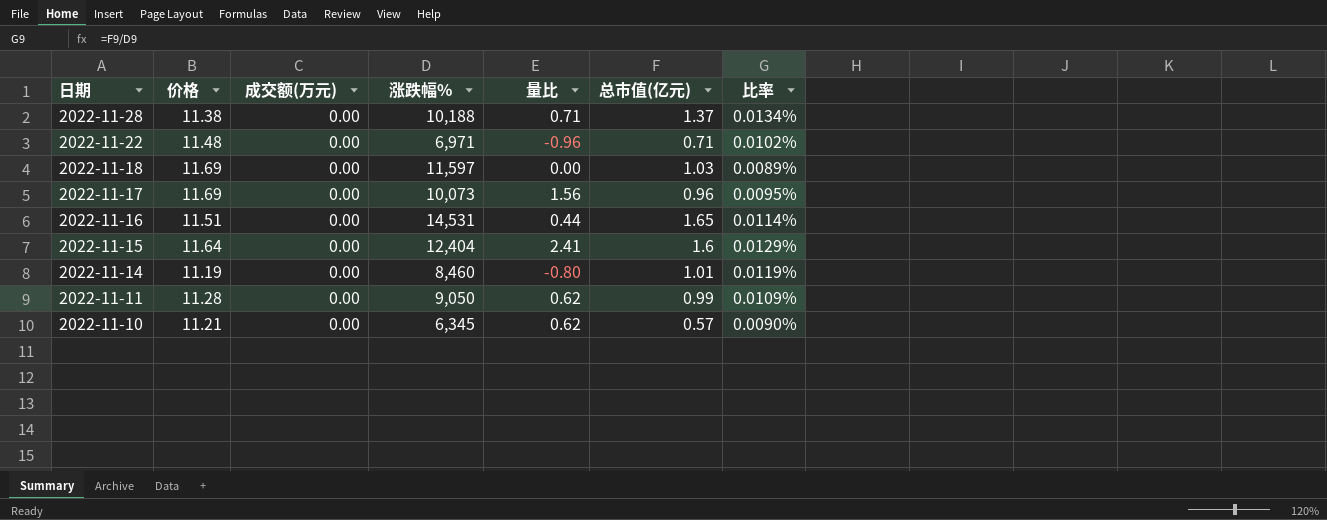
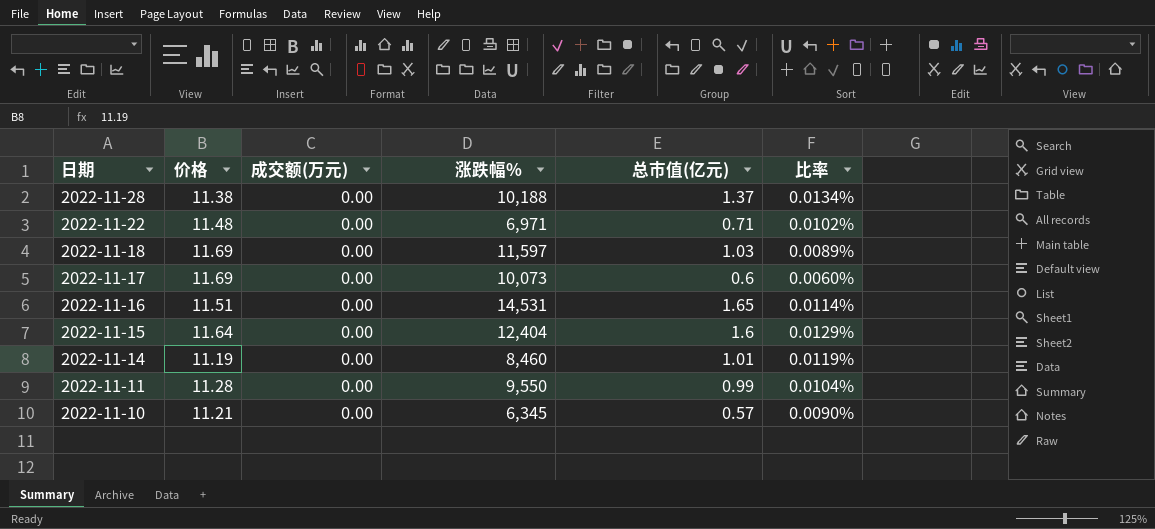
column 量比 | position: 5 -> none
2022-11-17 | 总市值(亿元): 0.96 -> 0.6
2022-11-17 | 比率: 0.0095% -> 0.0060%
2022-11-11 | 涨跌幅%: 9,050 -> 9,550
2022-11-11 | 比率: 0.0109% -> 0.0104%

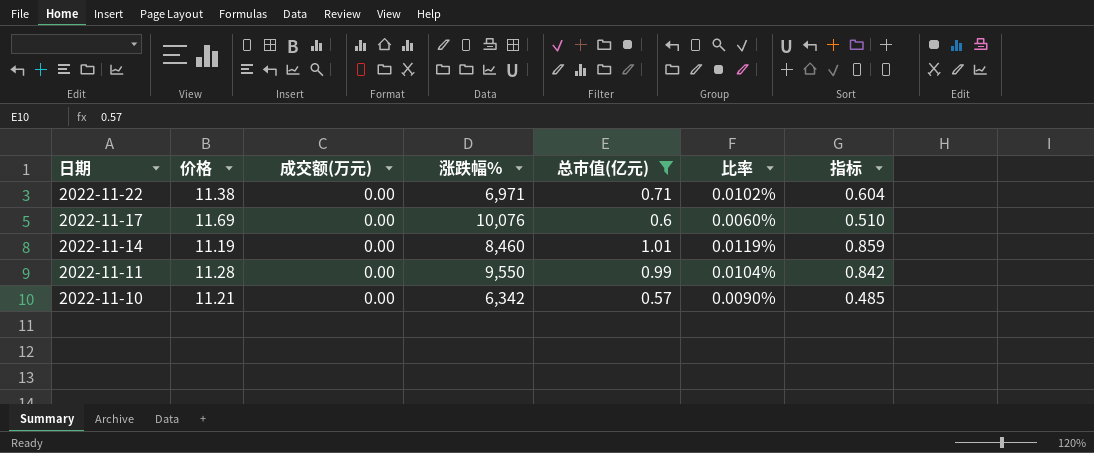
filter: none -> 总市值(亿元) <= 1.01
column 指标 | formula: none -> [总市值(亿元)] * 0.85
2022-11-22 | 价格: 11.48 -> 11.38
2022-11-17 | 涨跌幅%: 10,073 -> 10,076
2022-11-10 | 涨跌幅%: 6,345 -> 6,342

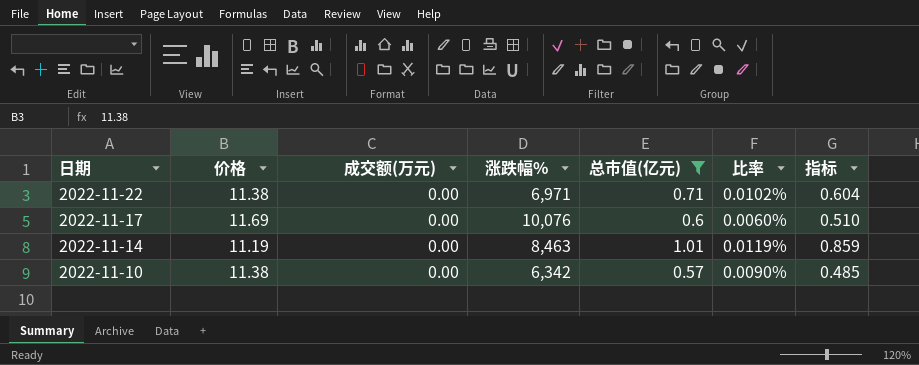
row 2022-11-11: 11.28 | 0.00 | 9,550 | 0.99 | 0.0104% | 0.842 -> none
2022-11-14 | 涨跌幅%: 8,460 -> 8,463
2022-11-10 | 价格: 11.21 -> 11.38

